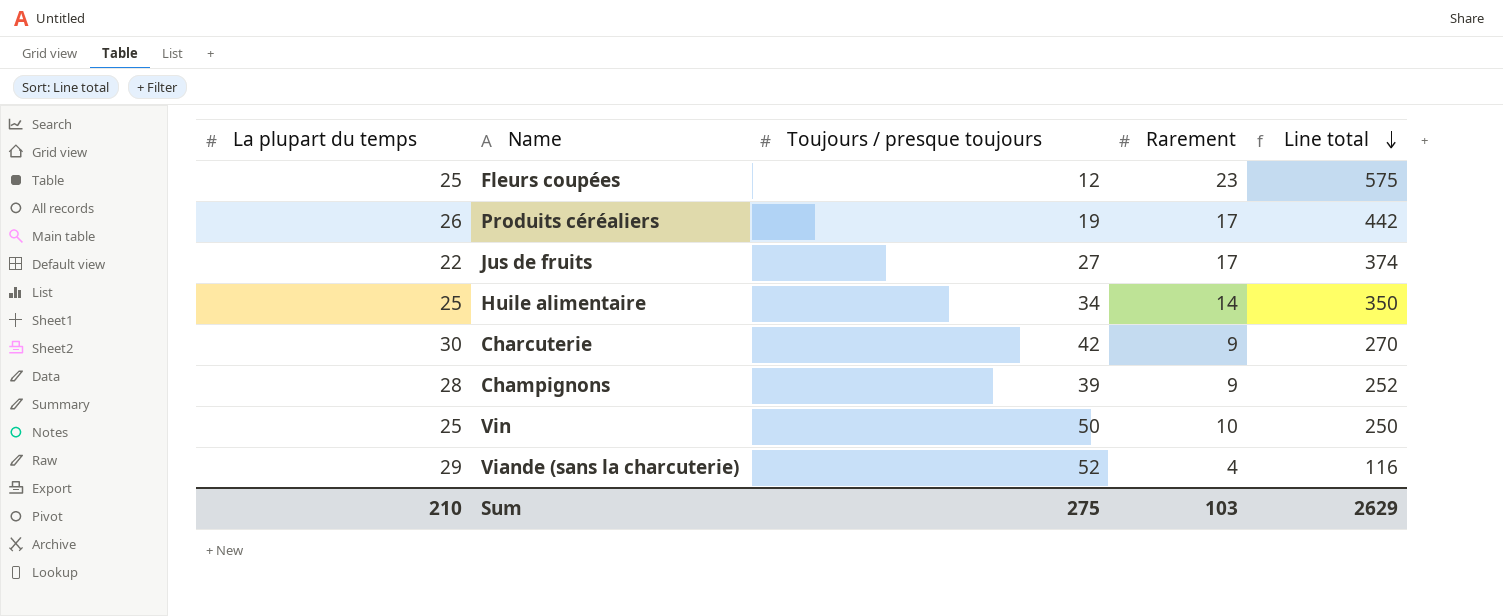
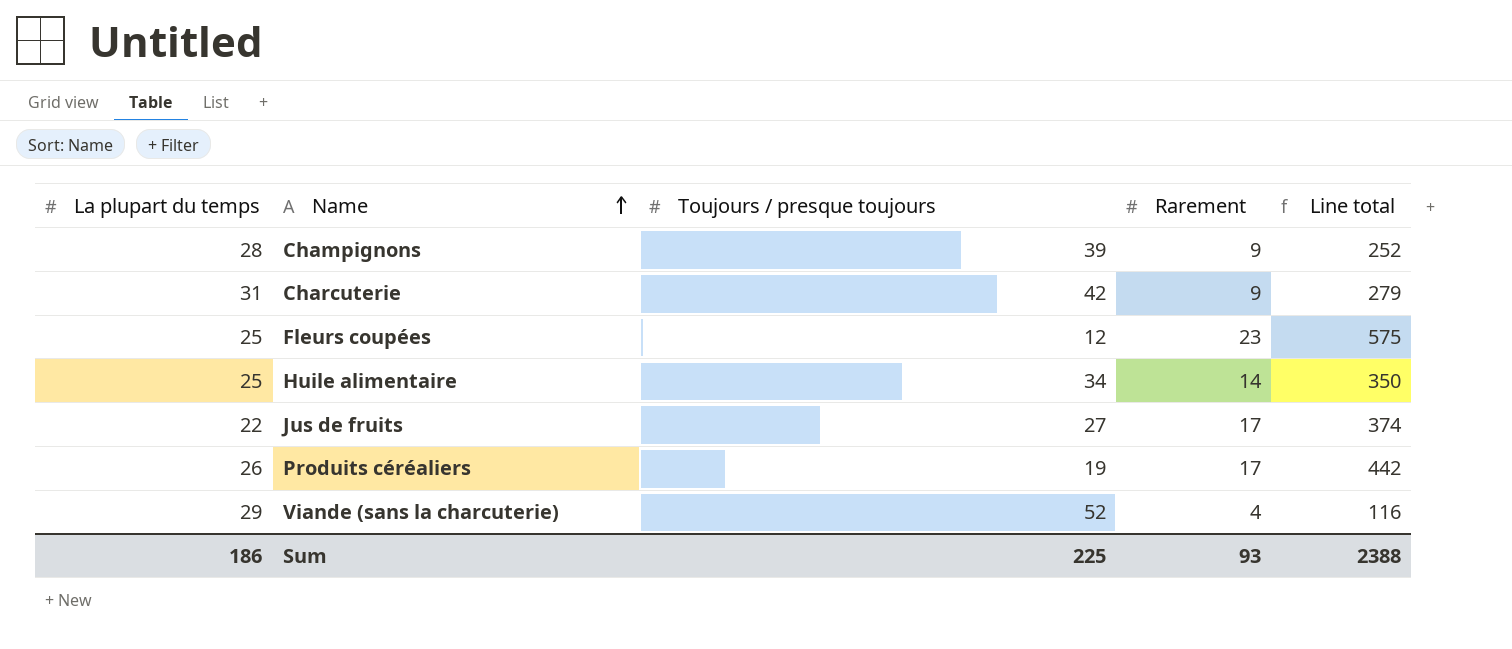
row order: Line total descending -> Name ascending
row Vin: 25 | 50 | 10 | 250 -> none
Charcuterie | La plupart du temps: 30 -> 31
Charcuterie | Line total: 270 -> 279
Sum | La plupart du temps: 210 -> 186
Sum | Toujours / presque toujours: 275 -> 225
Sum | Rarement: 103 -> 93
Sum | Line total: 2629 -> 2388

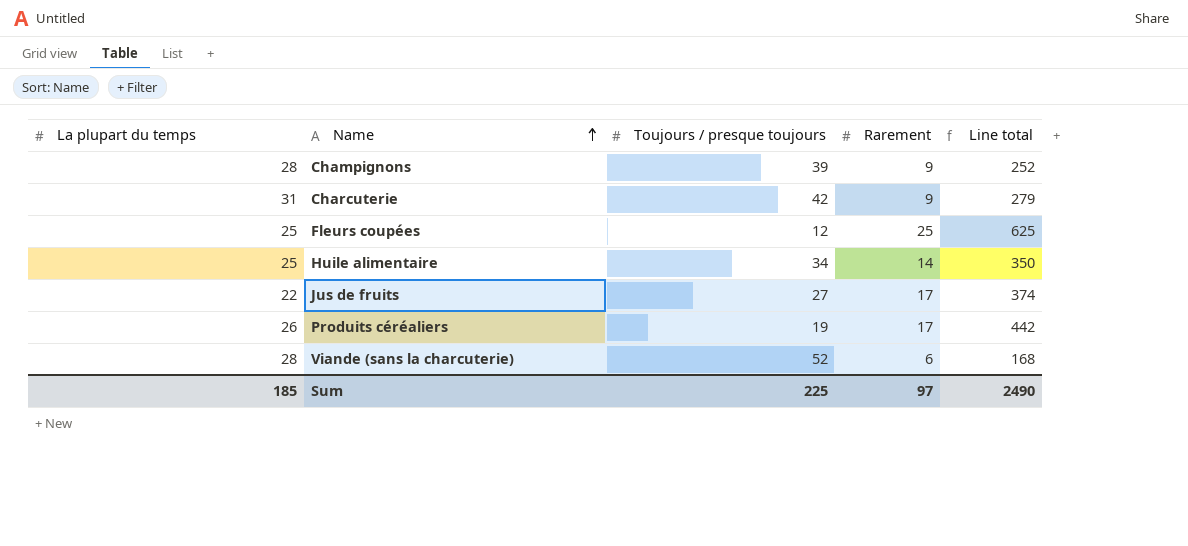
Fleurs coupées | Rarement: 23 -> 25
Fleurs coupées | Line total: 575 -> 625
Viande (sans la charcuterie) | La plupart du temps: 29 -> 28
Viande (sans la charcuterie) | Rarement: 4 -> 6
Viande (sans la charcuterie) | Line total: 116 -> 168
Sum | La plupart du temps: 186 -> 185
Sum | Rarement: 93 -> 97
Sum | Line total: 2388 -> 2490

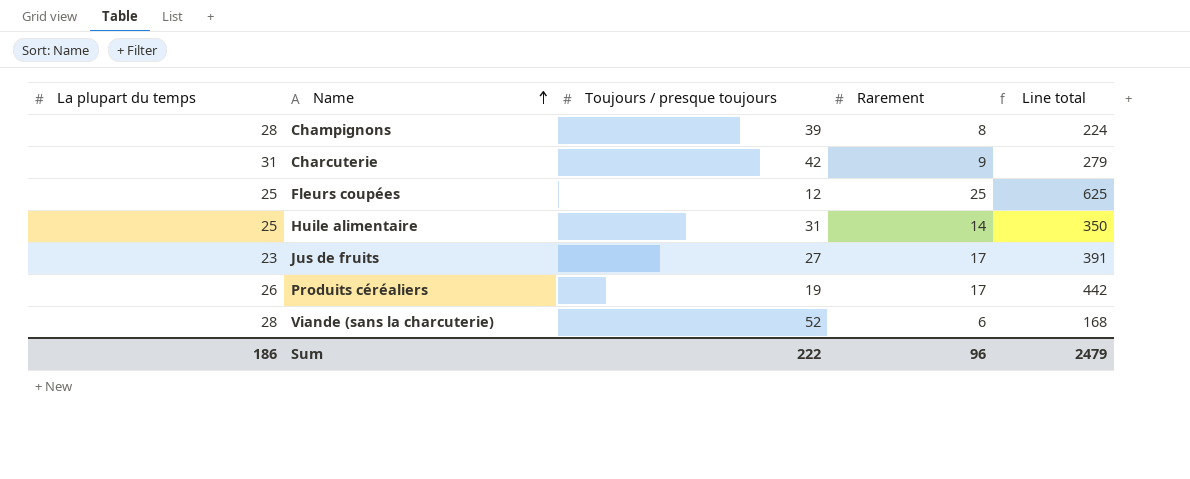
Champignons | Rarement: 9 -> 8
Champignons | Line total: 252 -> 224
Huile alimentaire | Toujours / presque toujours: 34 -> 31
Jus de fruits | La plupart du temps: 22 -> 23
Jus de fruits | Line total: 374 -> 391
Sum | La plupart du temps: 185 -> 186
Sum | Toujours / presque toujours: 225 -> 222
Sum | Rarement: 97 -> 96
Sum | Line total: 2490 -> 2479

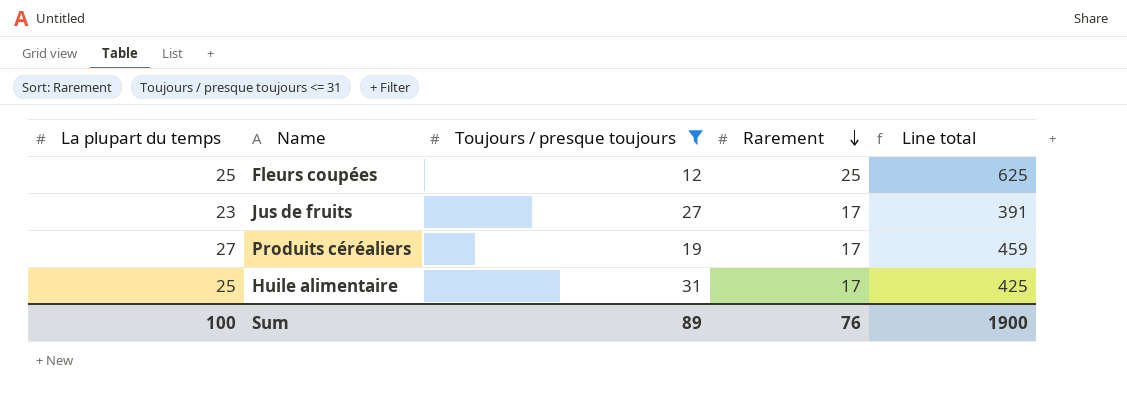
filter: none -> Toujours / presque toujours <= 31
row order: Name ascending -> Rarement descending
Produits céréaliers | La plupart du temps: 26 -> 27
Produits céréaliers | Line total: 442 -> 459
Huile alimentaire | Rarement: 14 -> 17
Huile alimentaire | Line total: 350 -> 425
Sum | La plupart du temps: 186 -> 100
Sum | Toujours / presque toujours: 222 -> 89
Sum | Rarement: 96 -> 76
Sum | Line total: 2479 -> 1900

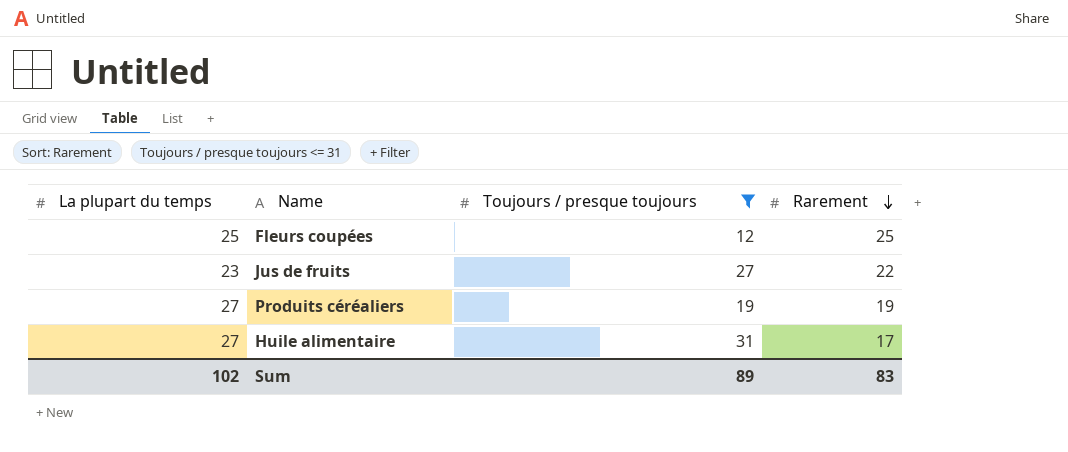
column Line total | formula: [La plupart du temps] * [Rarement] -> none
Jus de fruits | Rarement: 17 -> 22
Produits céréaliers | Rarement: 17 -> 19
Huile alimentaire | La plupart du temps: 25 -> 27
Sum | La plupart du temps: 100 -> 102
Sum | Rarement: 76 -> 83

